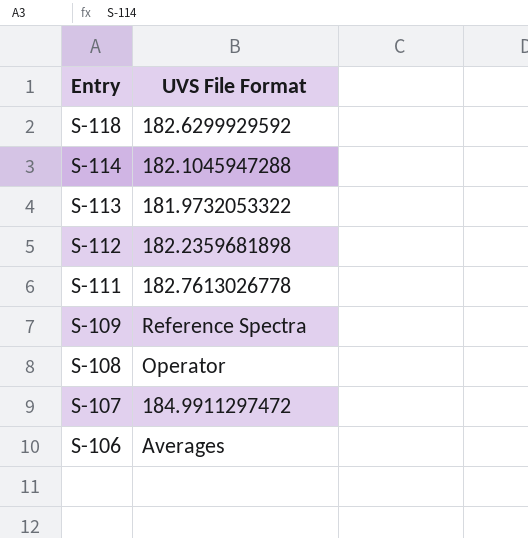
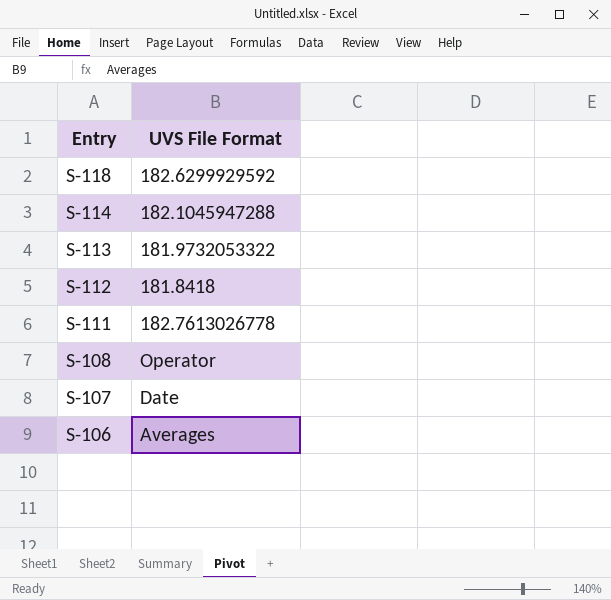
row S-109: Reference Spectra -> none
S-112 | UVS File Format: 182.2359681898 -> 181.8418
S-107 | UVS File Format: 184.9911297472 -> Date

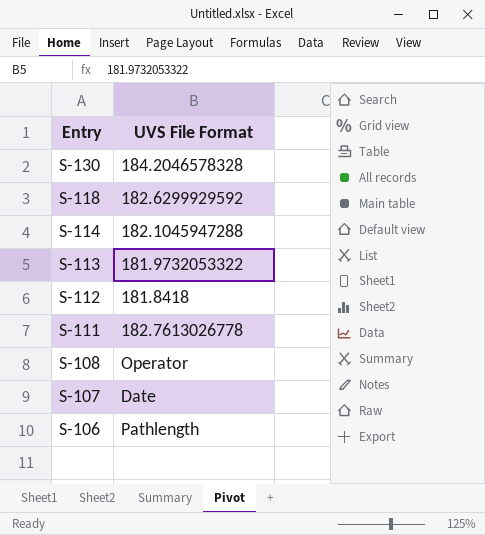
row S-130: none -> 184.2046578328
S-106 | UVS File Format: Averages -> Pathlength

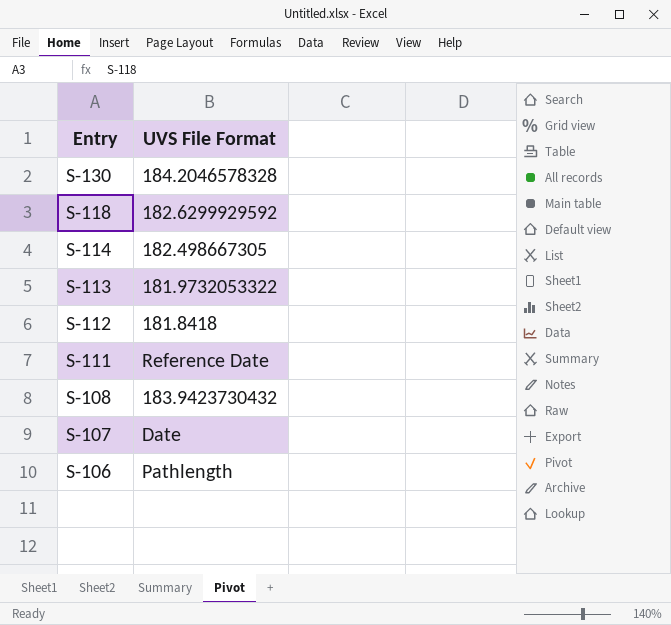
S-114 | UVS File Format: 182.1045947288 -> 182.498667305
S-111 | UVS File Format: 182.7613026778 -> Reference Date
S-108 | UVS File Format: Operator -> 183.9423730432

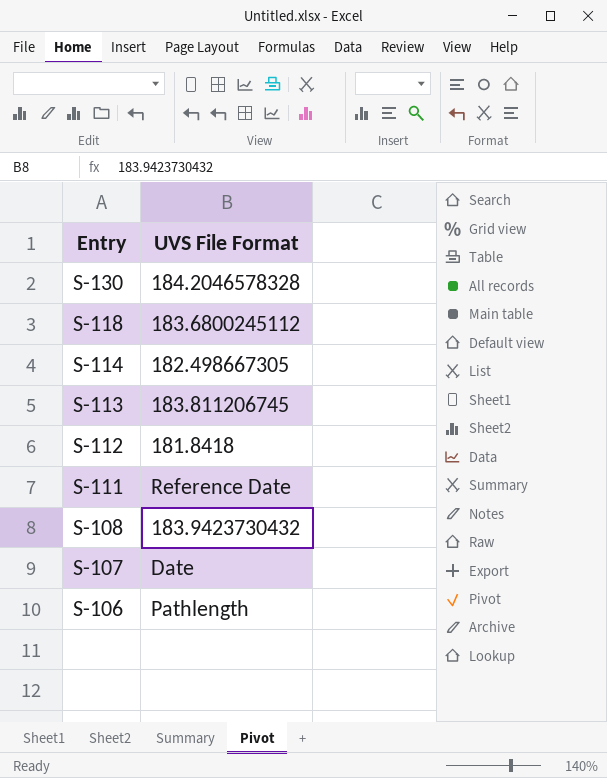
S-118 | UVS File Format: 182.6299929592 -> 183.6800245112
S-113 | UVS File Format: 181.9732053322 -> 183.811206745

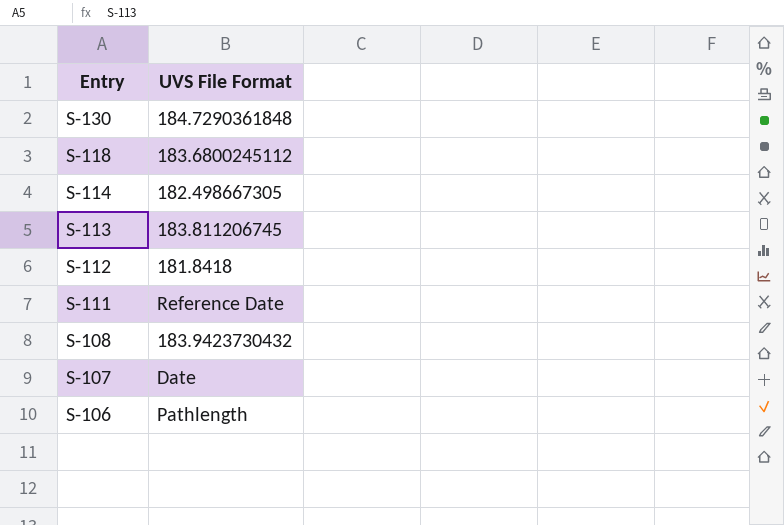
S-130 | UVS File Format: 184.2046578328 -> 184.7290361848

